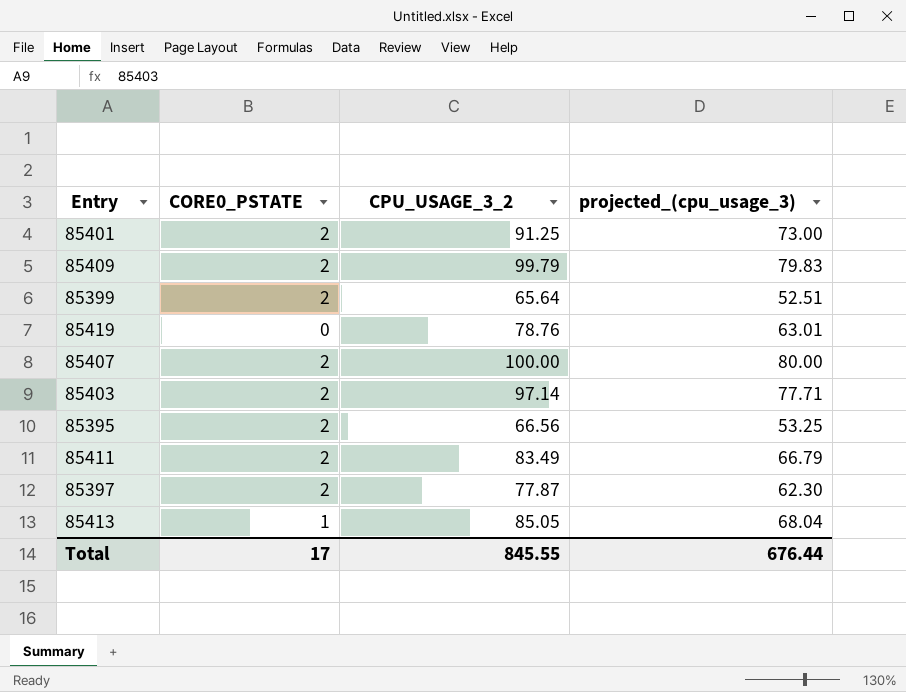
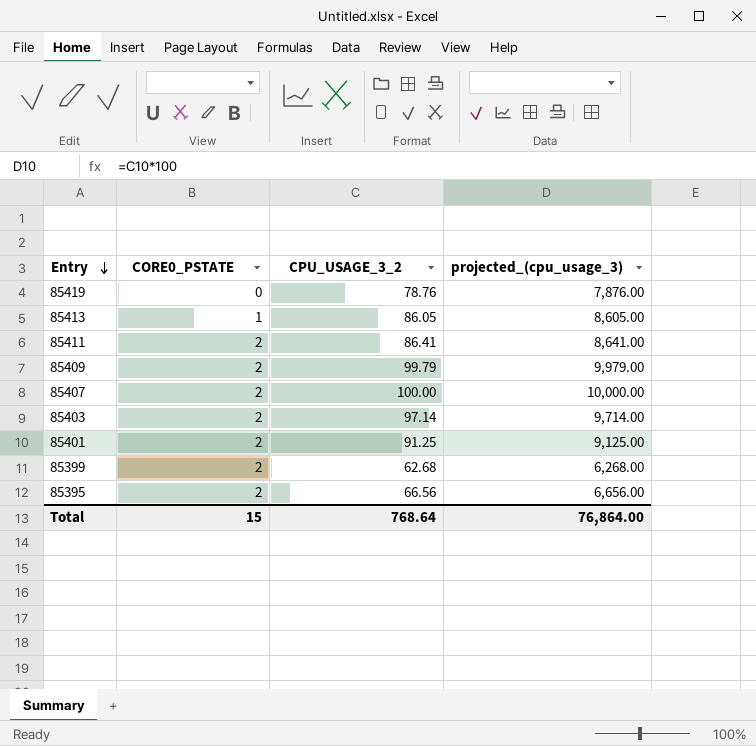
row order: none -> Entry descending
column projected_(cpu_usage_3) | formula: [CPU_USAGE_3_2] * 0.8 -> [CPU_USAGE_3_2] * 100
row 85397: 2 | 77.87 | 62.30 -> none
85413 | CPU_USAGE_3_2: 85.05 -> 86.05
85411 | CPU_USAGE_3_2: 83.49 -> 86.41
85399 | CPU_USAGE_3_2: 65.64 -> 62.68
Total | CORE0_PSTATE: 17 -> 15
Total | CPU_USAGE_3_2: 845.55 -> 768.64
Total | projected_(cpu_usage_3): 676.44 -> 76,864.00

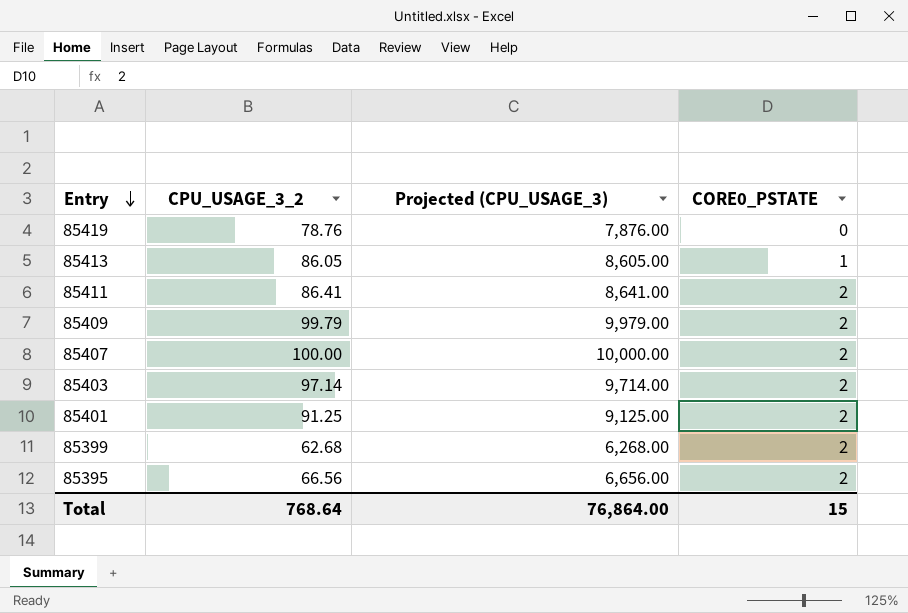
column name: projected_(cpu_usage_3) -> Projected (CPU_USAGE_3)
column CORE0_PSTATE | position: 2 -> 4

